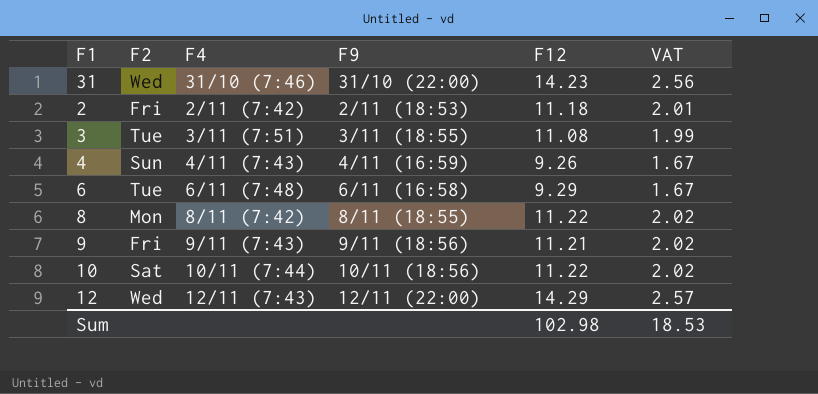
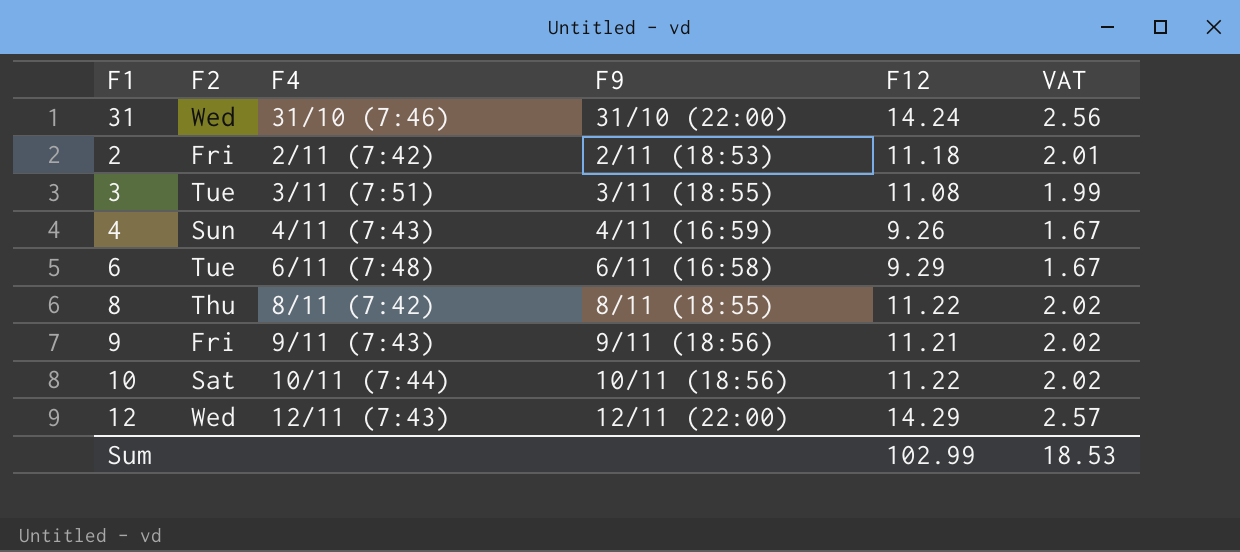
31 | F12: 14.23 -> 14.24
8 | F2: Mon -> Thu
Sum | F12: 102.98 -> 102.99

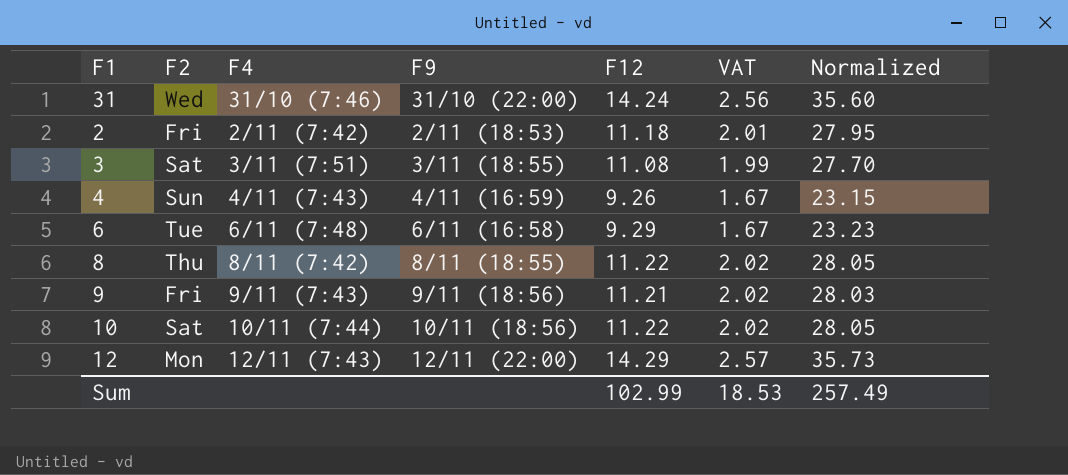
column Normalized | formula: none -> [F12] * 2.5
3 | F2: Tue -> Sat
12 | F2: Wed -> Mon

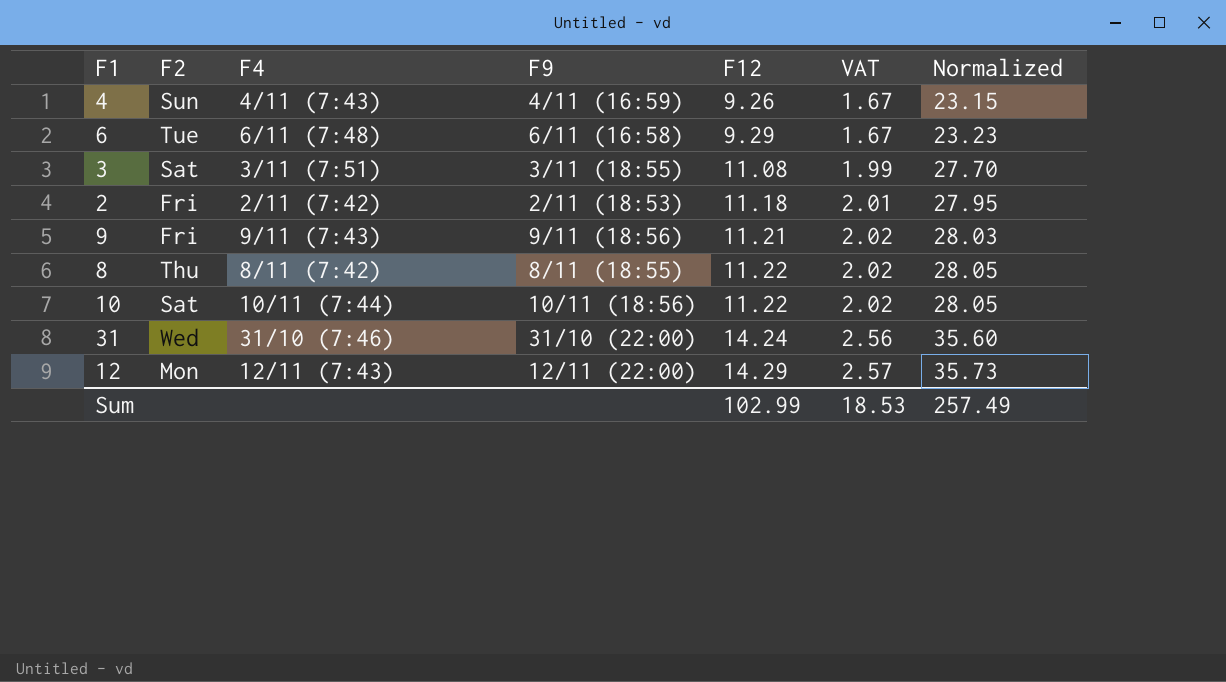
row order: none -> F12 ascending

